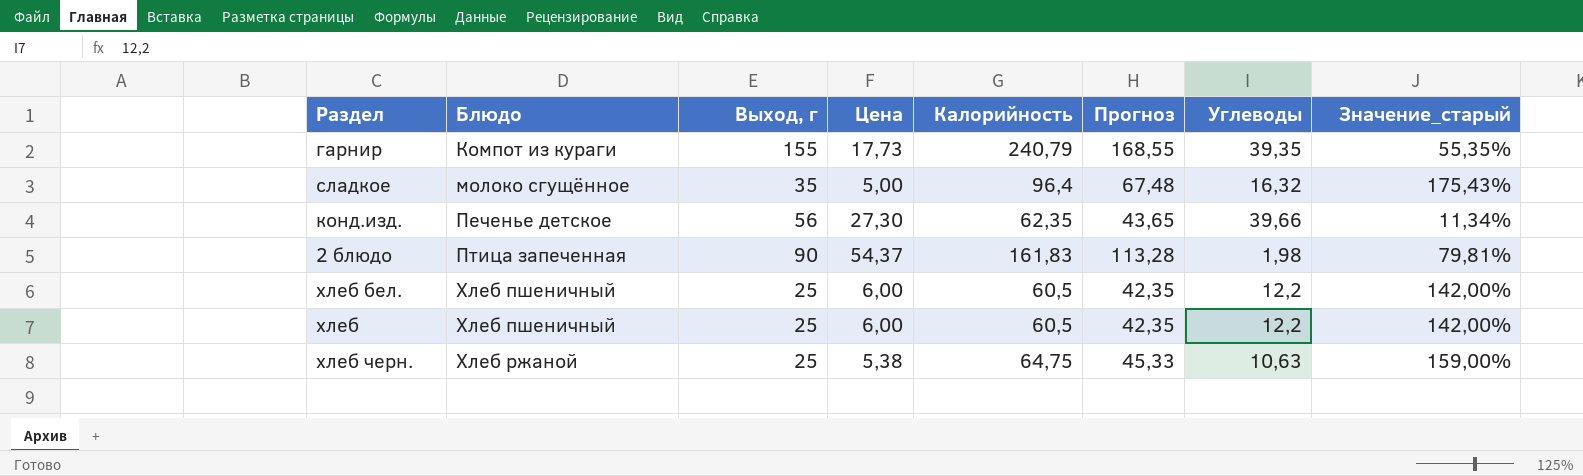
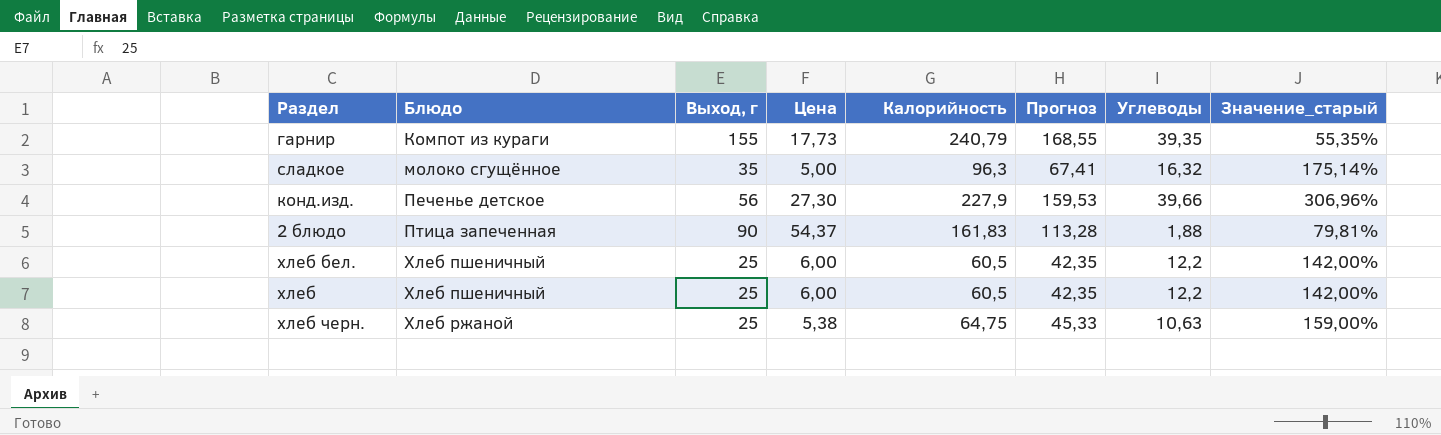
сладкое | Калорийность: 96,4 -> 96,3
сладкое | Прогноз: 67,48 -> 67,41
сладкое | Значение_старый: 175,43% -> 175,14%
конд.изд. | Калорийность: 62,35 -> 227,9
конд.изд. | Прогноз: 43,65 -> 159,53
конд.изд. | Значение_старый: 11,34% -> 306,96%
2 блюдо | Углеводы: 1,98 -> 1,88

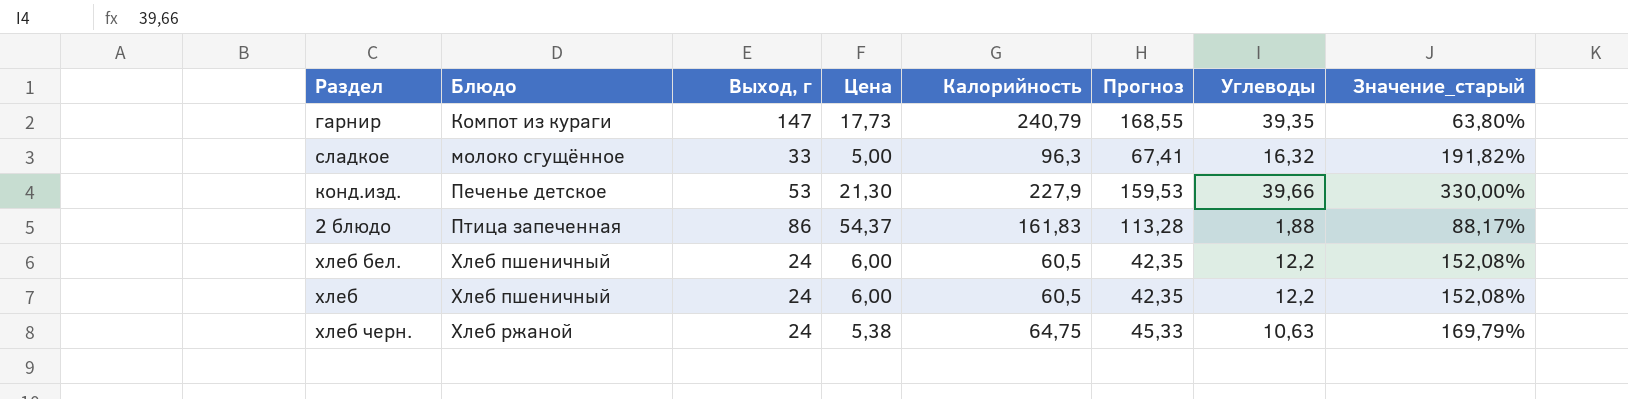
гарнир | Выход, г: 155 -> 147
гарнир | Значение_старый: 55,35% -> 63,80%
сладкое | Выход, г: 35 -> 33
сладкое | Значение_старый: 175,14% -> 191,82%
конд.изд. | Выход, г: 56 -> 53
конд.изд. | Цена: 27,30 -> 21,30
конд.изд. | Значение_старый: 306,96% -> 330,00%
2 блюдо | Выход, г: 90 -> 86
2 блюдо | Значение_старый: 79,81% -> 88,17%
хлеб бел. | Выход, г: 25 -> 24
хлеб бел. | Значение_старый: 142,00% -> 152,08%
хлеб | Выход, г: 25 -> 24
хлеб | Значение_старый: 142,00% -> 152,08%
хлеб черн. | Выход, г: 25 -> 24
хлеб черн. | Значение_старый: 159,00% -> 169,79%

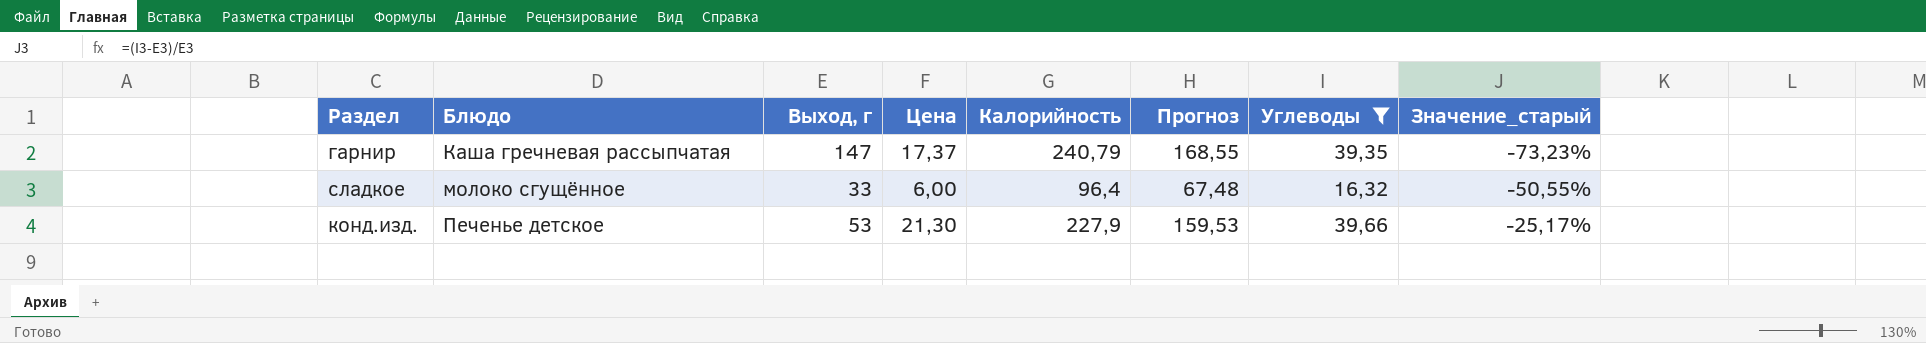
filter: none -> Углеводы >= 16,32
column Значение_старый | formula: ([Калорийность] - [Выход, г]) / [Выход, г] -> ([Углеводы] - [Выход, г]) / [Выход, г]
гарнир | Блюдо: Компот из кураги -> Каша гречневая рассыпчатая
гарнир | Цена: 17,73 -> 17,37
сладкое | Цена: 5,00 -> 6,00
сладкое | Калорийность: 96,3 -> 96,4
сладкое | Прогноз: 67,41 -> 67,48

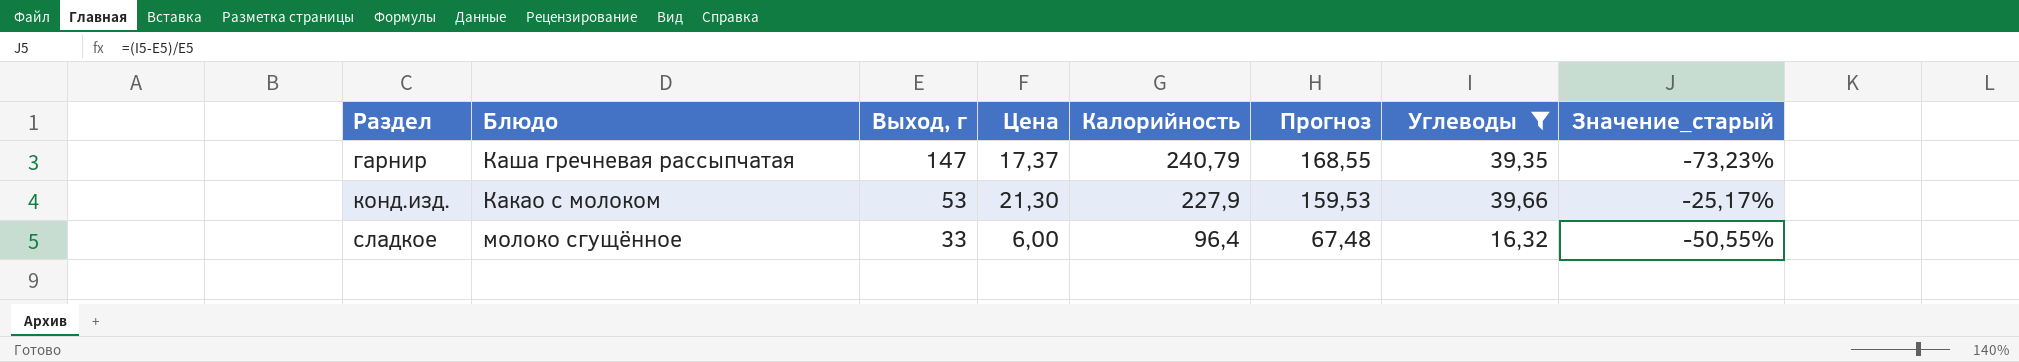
row order: Блюдо ascending -> Раздел ascending
конд.изд. | Блюдо: Печенье детское -> Какао с молоком

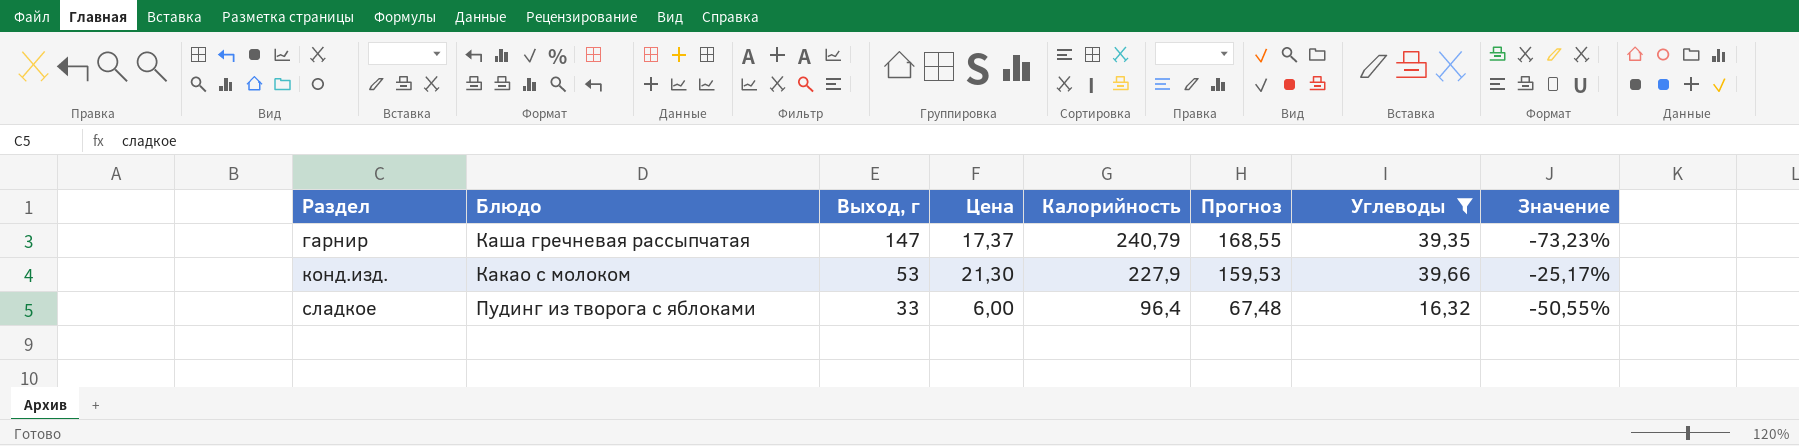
column name: Значение_старый -> Значение
сладкое | Блюдо: молоко сгущённое -> Пудинг из творога с яблоками

